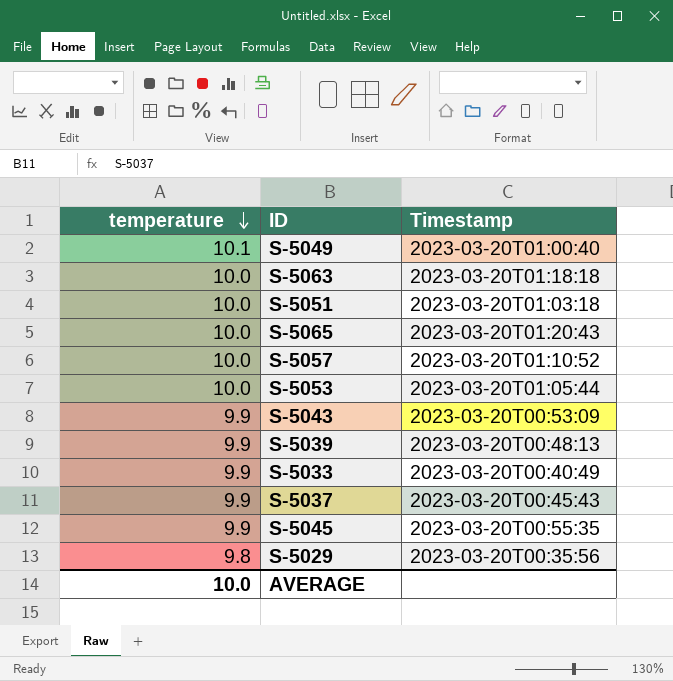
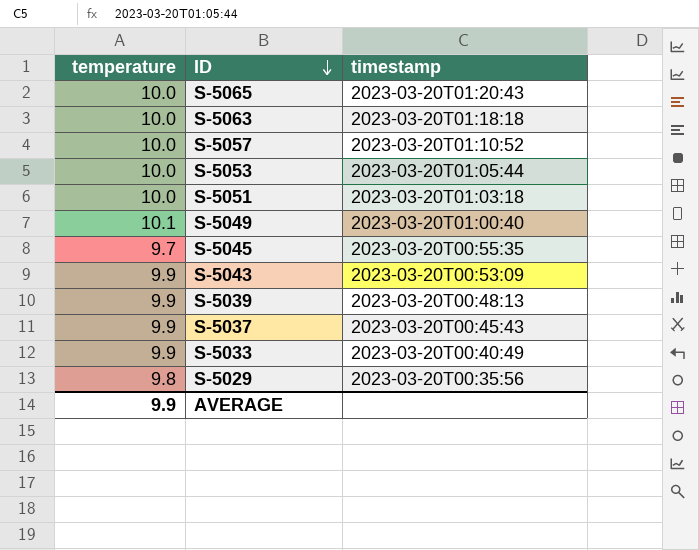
row order: temperature descending -> ID descending
column name: Timestamp -> timestamp
S-5045 | temperature: 9.9 -> 9.7
AVERAGE | temperature: 10.0 -> 9.9

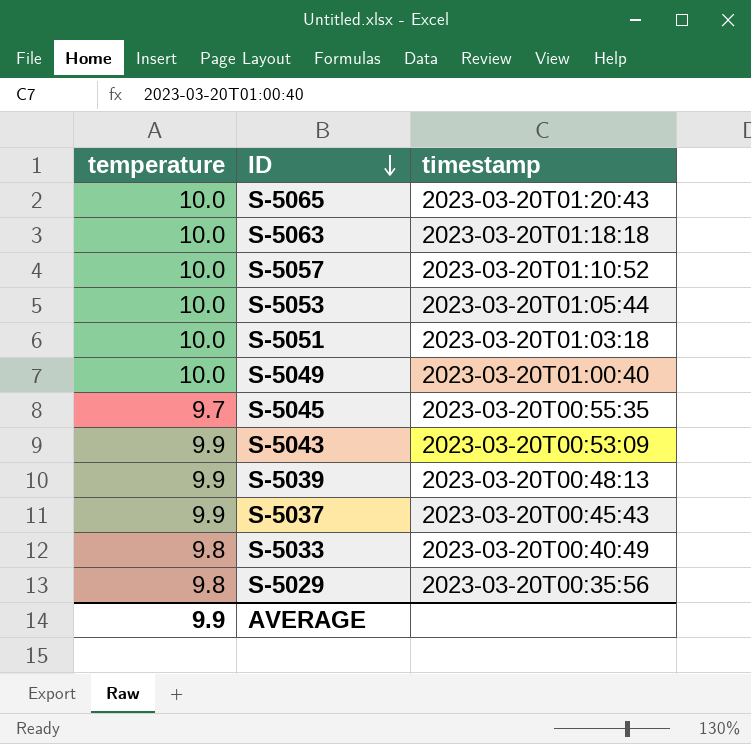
S-5049 | temperature: 10.1 -> 10.0
S-5033 | temperature: 9.9 -> 9.8

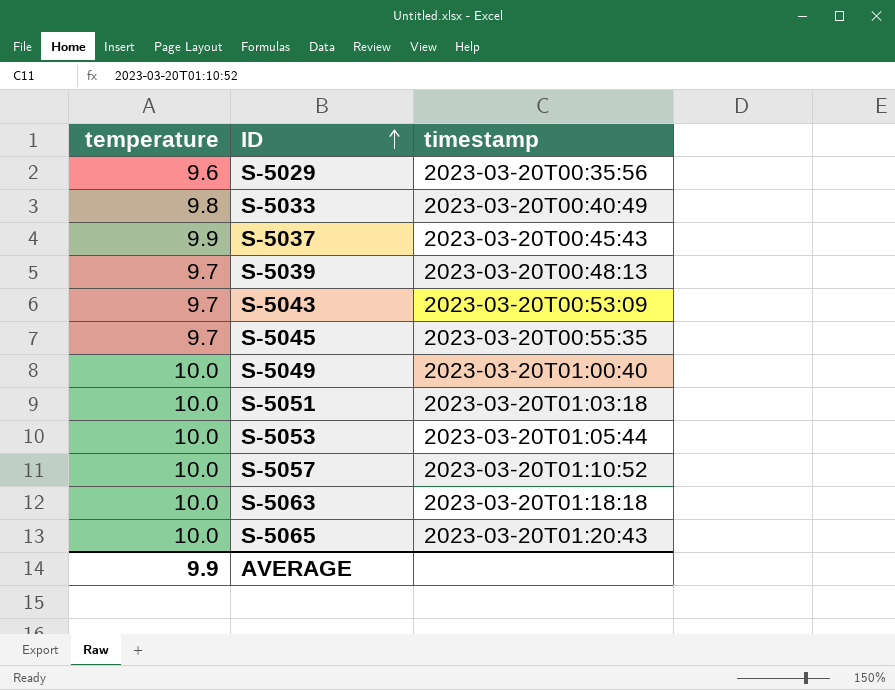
row order: ID descending -> ID ascending
S-5029 | temperature: 9.8 -> 9.6
S-5039 | temperature: 9.9 -> 9.7
S-5043 | temperature: 9.9 -> 9.7

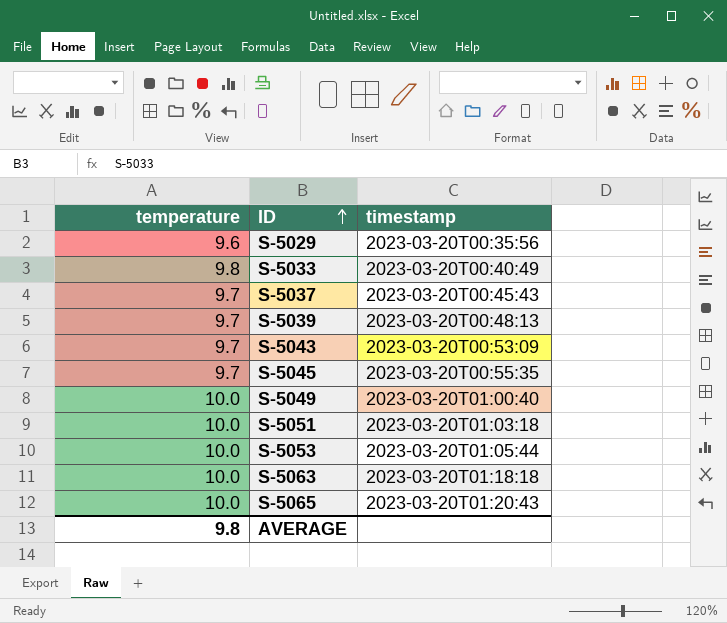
row S-5057: 10.0 | 2023-03-20T01:10:52 -> none
S-5037 | temperature: 9.9 -> 9.7
AVERAGE | temperature: 9.9 -> 9.8

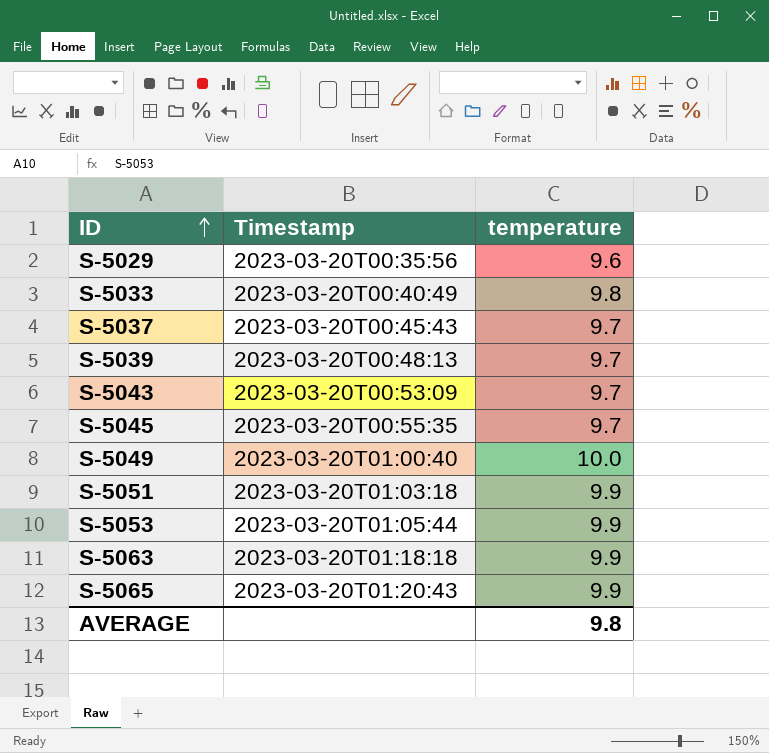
column name: timestamp -> Timestamp
column temperature | position: 1 -> 3
S-5051 | temperature: 10.0 -> 9.9
S-5053 | temperature: 10.0 -> 9.9
S-5063 | temperature: 10.0 -> 9.9
S-5065 | temperature: 10.0 -> 9.9

